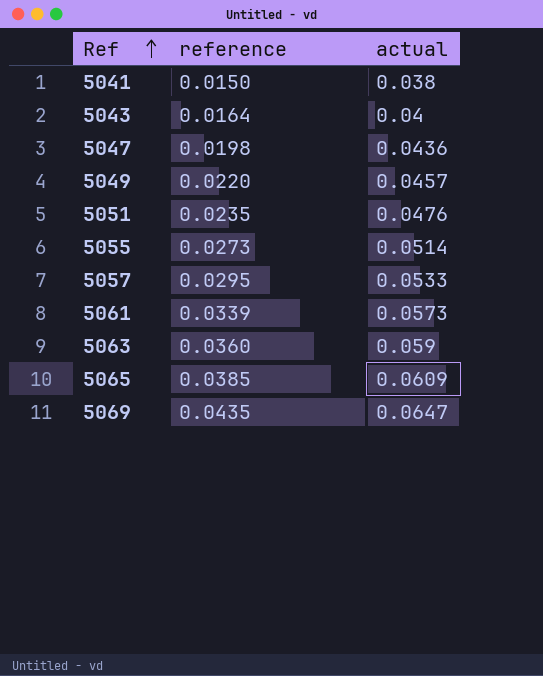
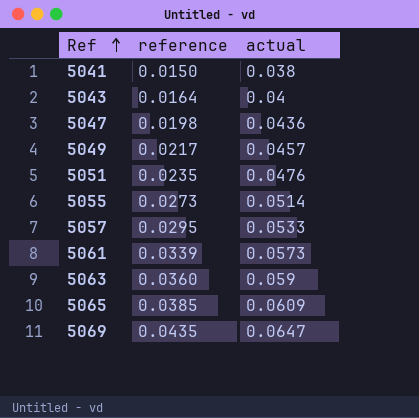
5049 | reference: 0.0220 -> 0.0217

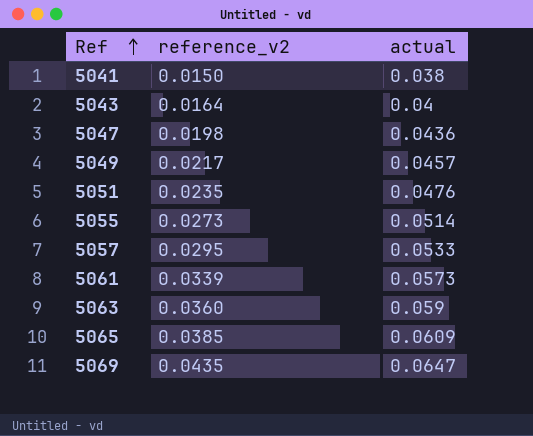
column name: reference -> reference_v2

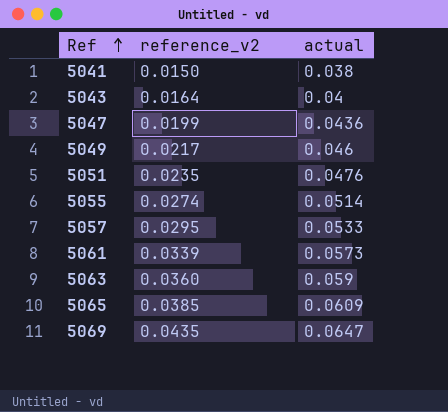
5047 | reference_v2: 0.0198 -> 0.0199
5049 | actual: 0.0457 -> 0.046
5055 | reference_v2: 0.0273 -> 0.0274

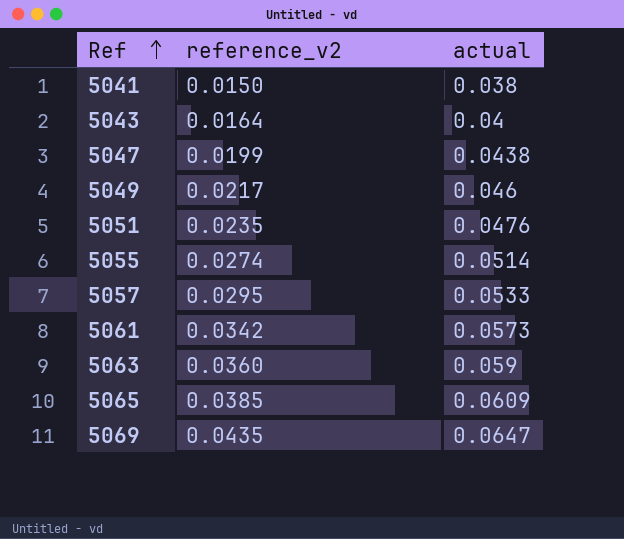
5047 | actual: 0.0436 -> 0.0438
5061 | reference_v2: 0.0339 -> 0.0342

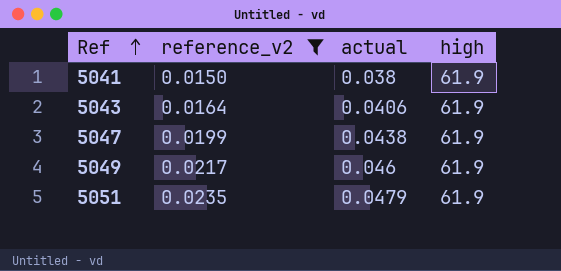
filter: none -> reference_v2 <= 0.0235
column high | position: none -> 4
5043 | actual: 0.04 -> 0.0406
5051 | actual: 0.0476 -> 0.0479

